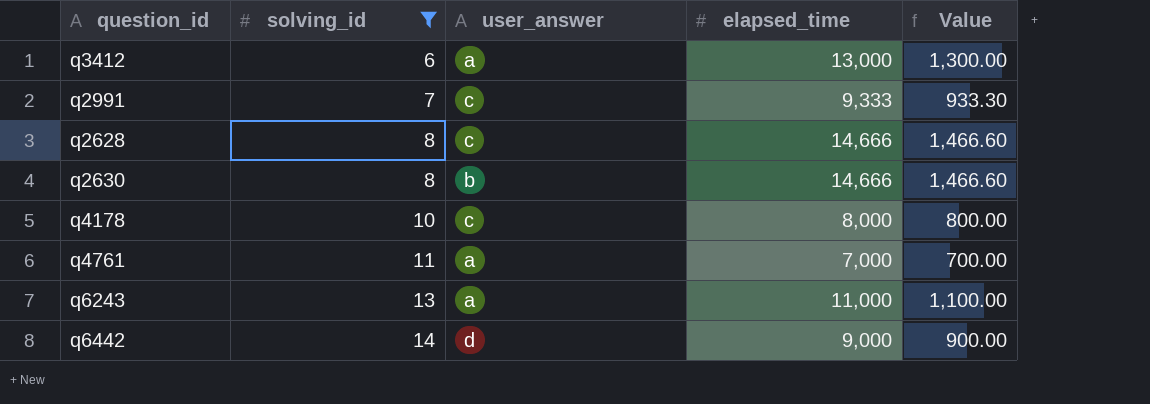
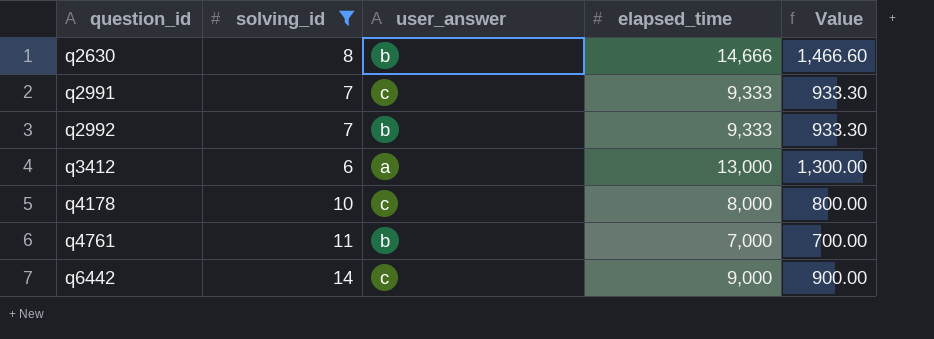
row order: solving_id ascending -> question_id ascending
row q2628: 8 | c | 14,666 | 1,466.60 -> none
row q6243: 13 | a | 11,000 | 1,100.00 -> none
row q2992: none -> 7 | b | 9,333 | 933.30
q4761 | user_answer: a -> b
q6442 | user_answer: d -> c

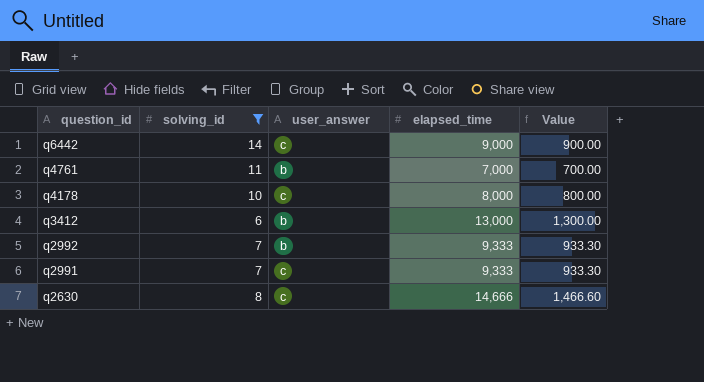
row order: question_id ascending -> question_id descending
q3412 | user_answer: a -> b
q2630 | user_answer: b -> c

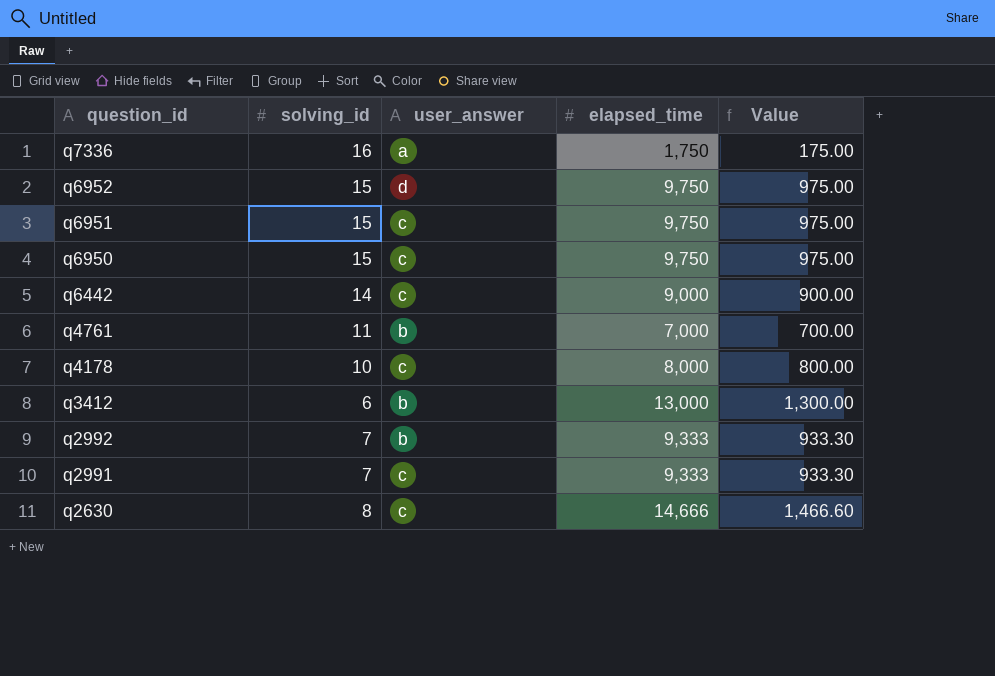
filter: solving_id <= 14 -> none

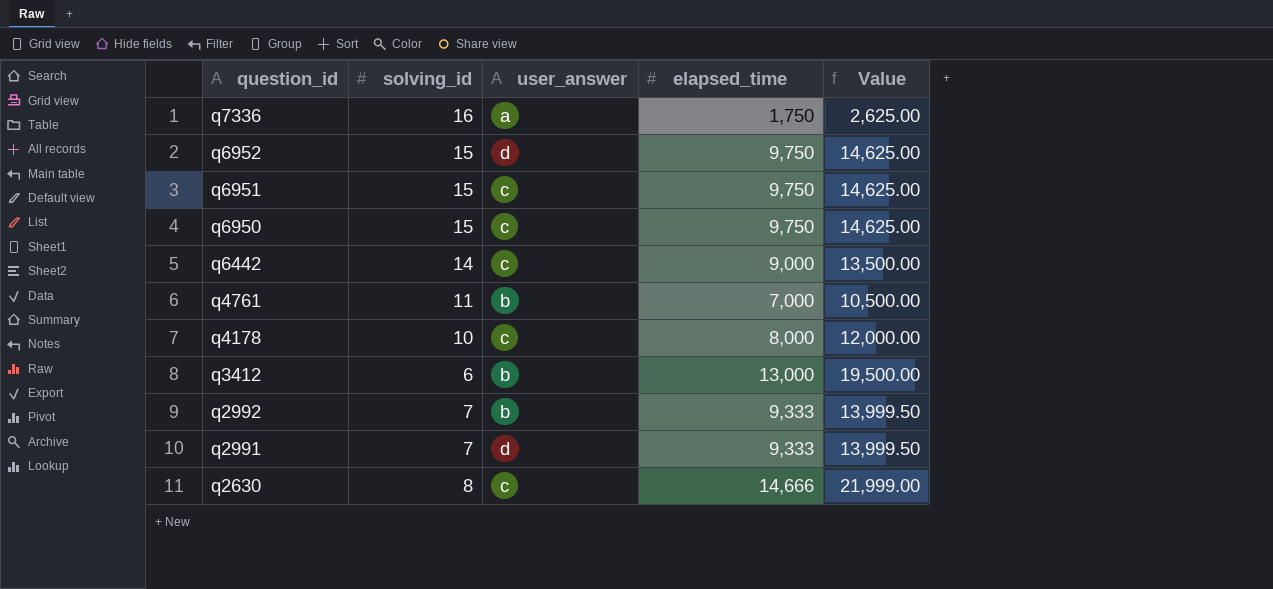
column Value | formula: [elapsed_time] * 0.1 -> [elapsed_time] * 1.5
q2991 | user_answer: c -> d

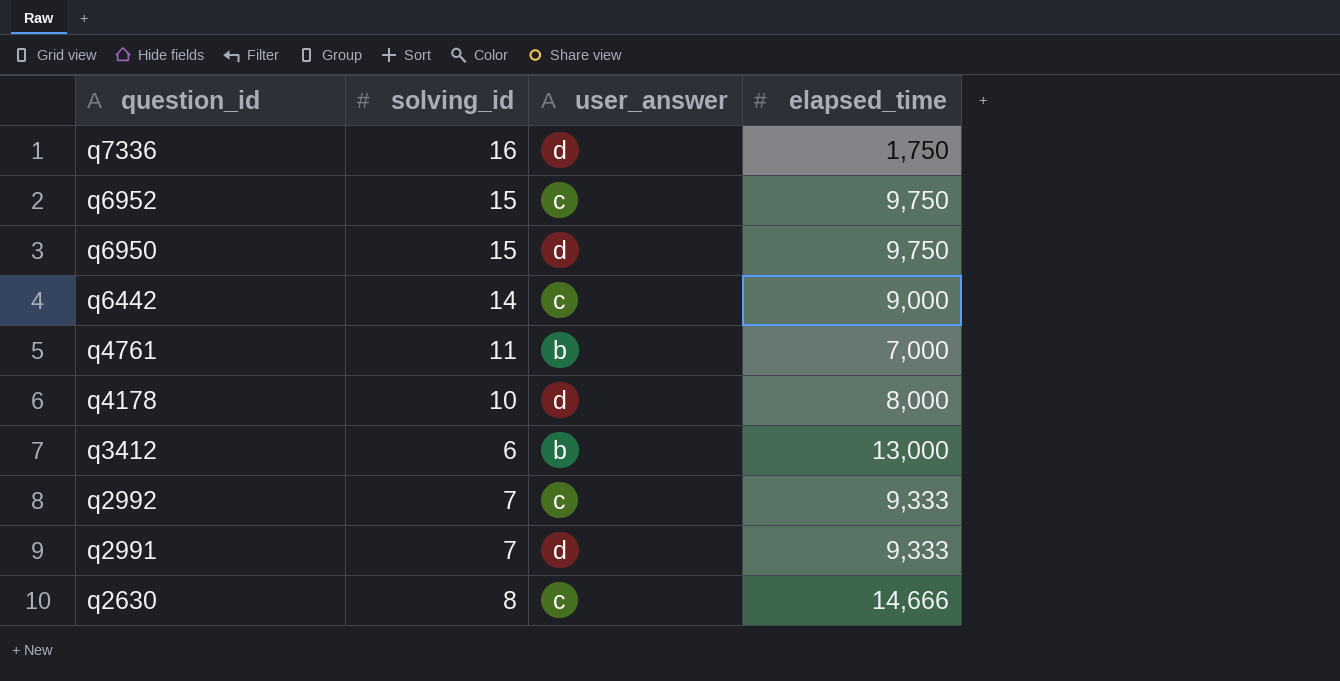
column Value | formula: [elapsed_time] * 1.5 -> none
row q6951: 15 | c | 9,750 | 14,625.00 -> none
q7336 | user_answer: a -> d
q6952 | user_answer: d -> c
q6950 | user_answer: c -> d
q4178 | user_answer: c -> d
q2992 | user_answer: b -> c

